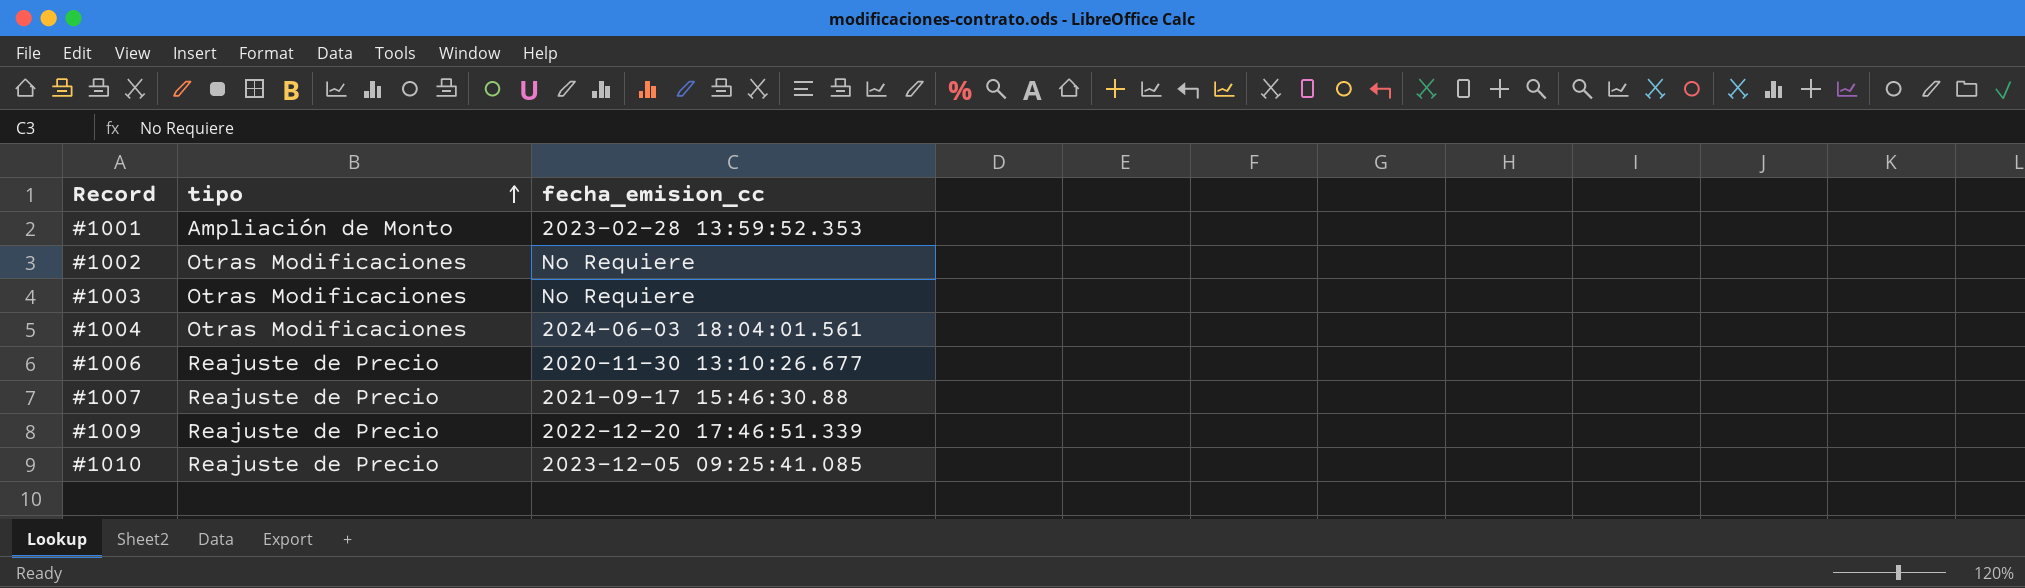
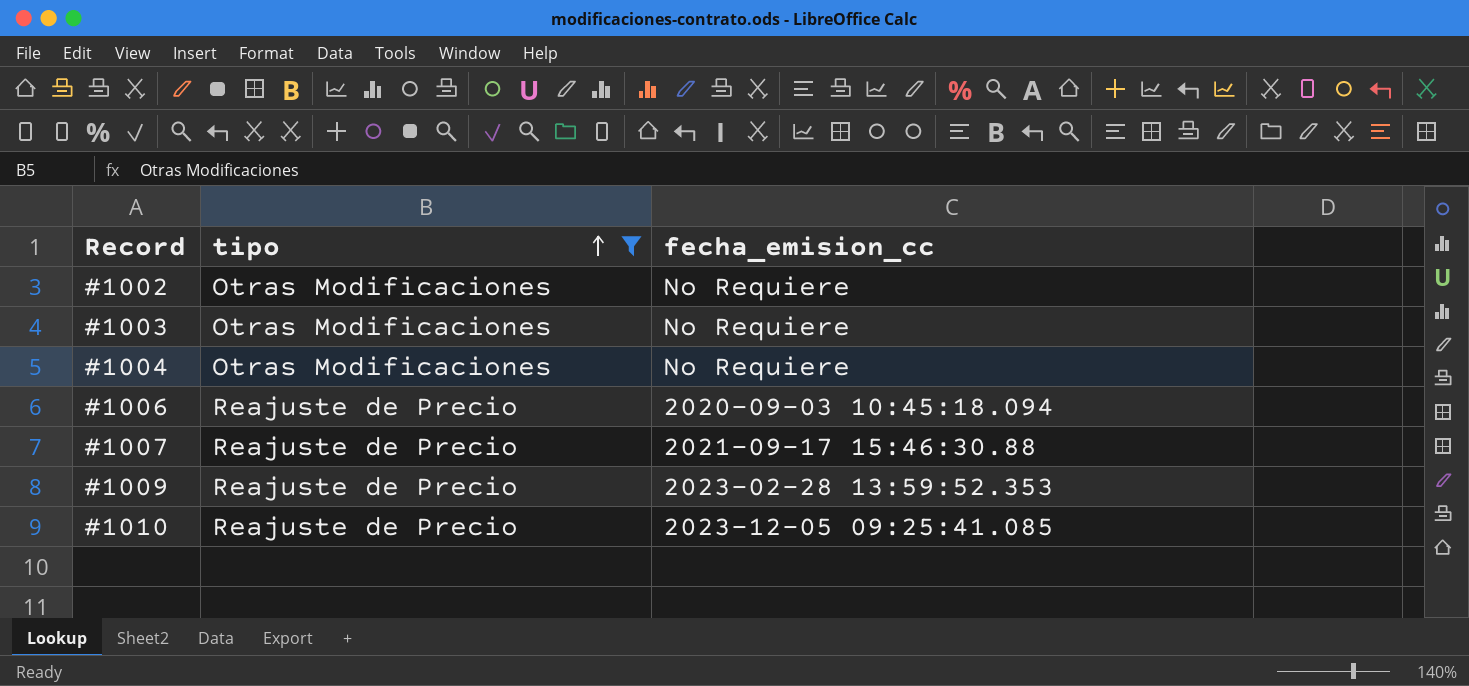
filter: none -> tipo != Ampliación de Monto
#1004 | fecha_emision_cc: 2024-06-03 18:04:01.561 -> No Requiere
#1006 | fecha_emision_cc: 2020-11-30 13:10:26.677 -> 2020-09-03 10:45:18.094
#1009 | fecha_emision_cc: 2022-12-20 17:46:51.339 -> 2023-02-28 13:59:52.353

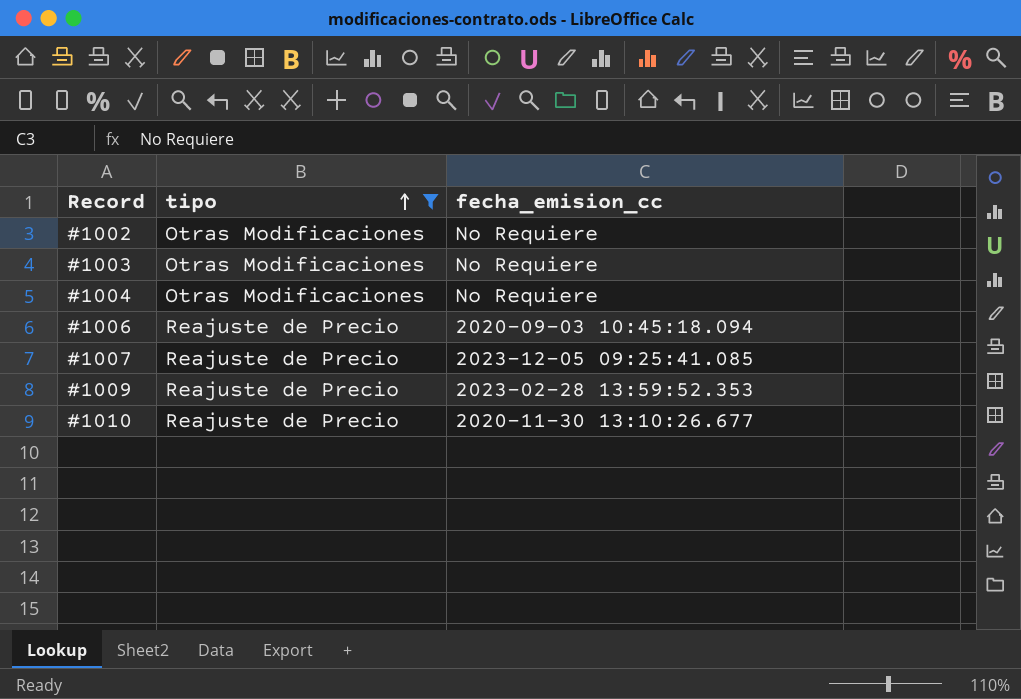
#1007 | fecha_emision_cc: 2021-09-17 15:46:30.88 -> 2023-12-05 09:25:41.085
#1010 | fecha_emision_cc: 2023-12-05 09:25:41.085 -> 2020-11-30 13:10:26.677

